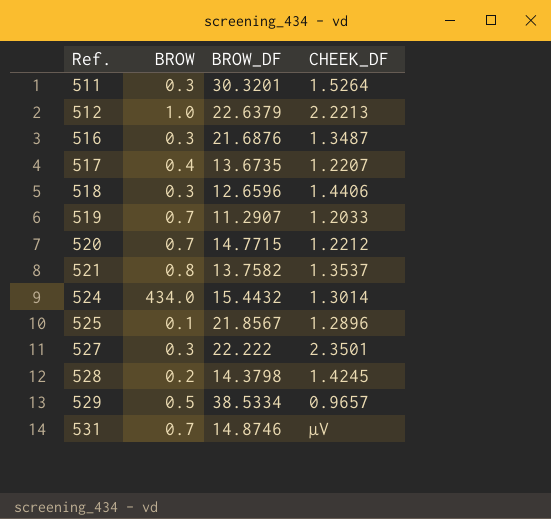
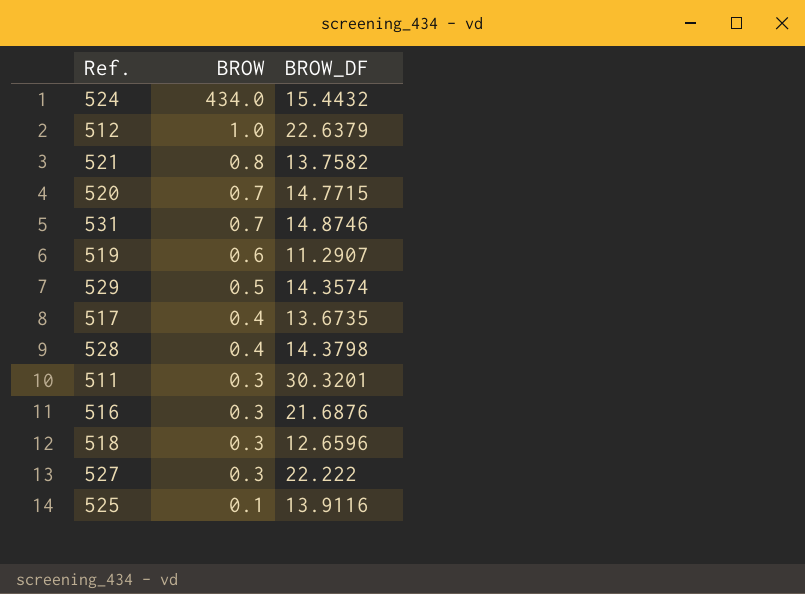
row order: Ref. ascending -> BROW descending
column CHEEK_DF | position: 4 -> none
519 | BROW: 0.7 -> 0.6
529 | BROW_DF: 38.5334 -> 14.3574
528 | BROW: 0.2 -> 0.4
525 | BROW_DF: 21.8567 -> 13.9116

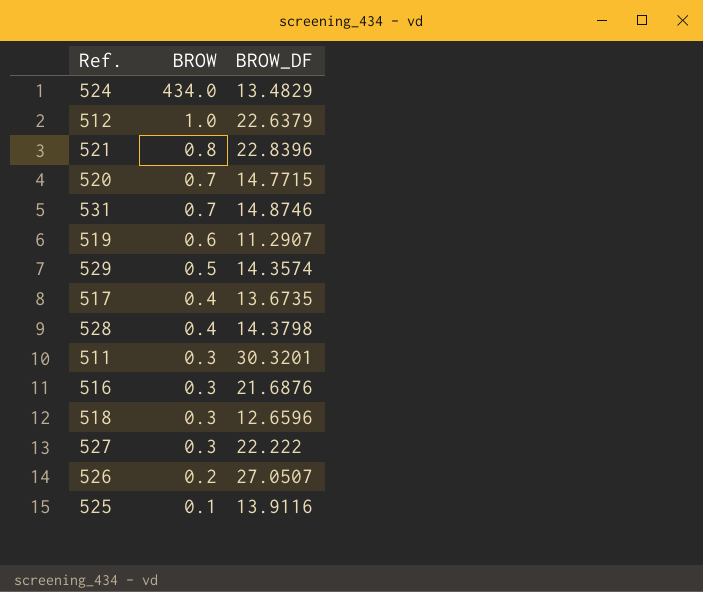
524 | BROW_DF: 15.4432 -> 13.4829
521 | BROW_DF: 13.7582 -> 22.8396
row 526: none -> 0.2 | 27.0507

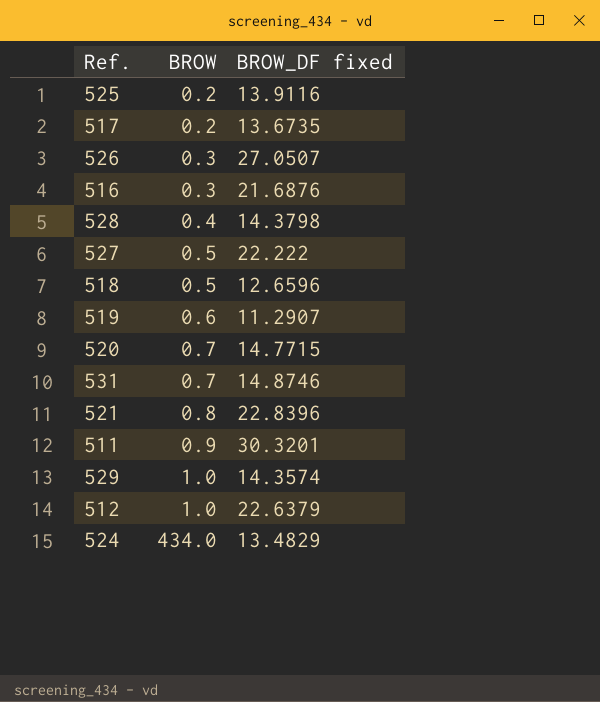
row order: BROW descending -> BROW ascending
column name: BROW_DF -> BROW_DF fixed
525 | BROW: 0.1 -> 0.2
517 | BROW: 0.4 -> 0.2
526 | BROW: 0.2 -> 0.3
527 | BROW: 0.3 -> 0.5
518 | BROW: 0.3 -> 0.5
511 | BROW: 0.3 -> 0.9
529 | BROW: 0.5 -> 1.0

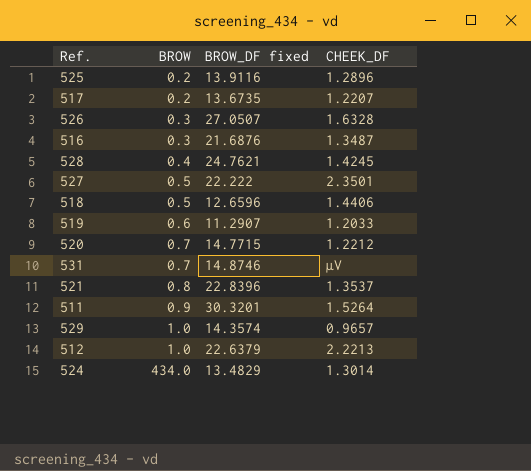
column CHEEK_DF | position: none -> 4
528 | BROW_DF fixed: 14.3798 -> 24.7621

